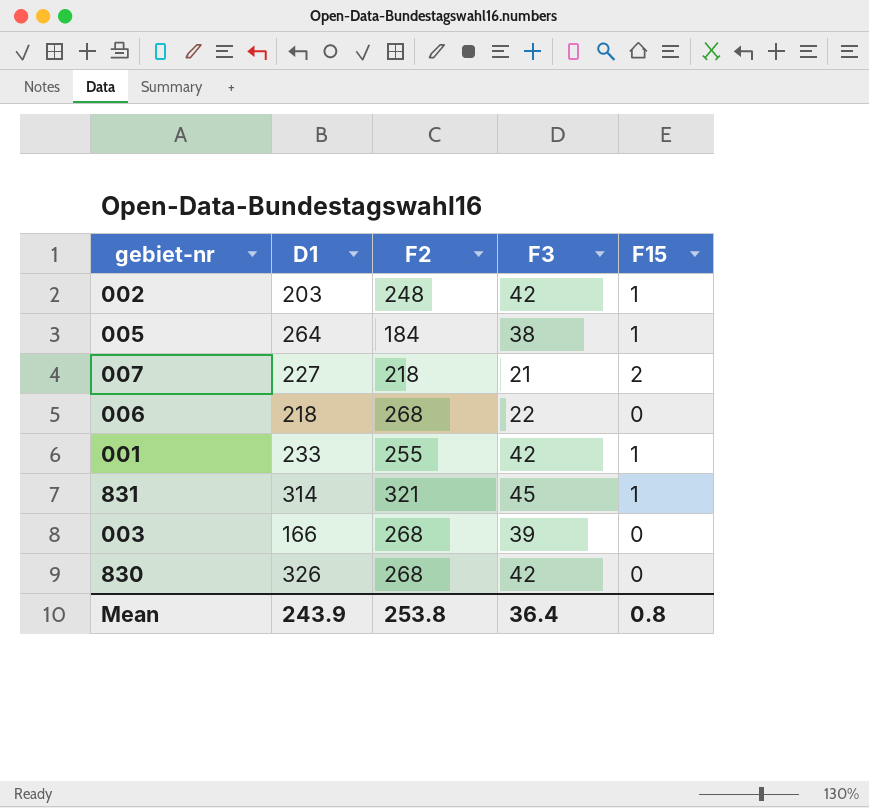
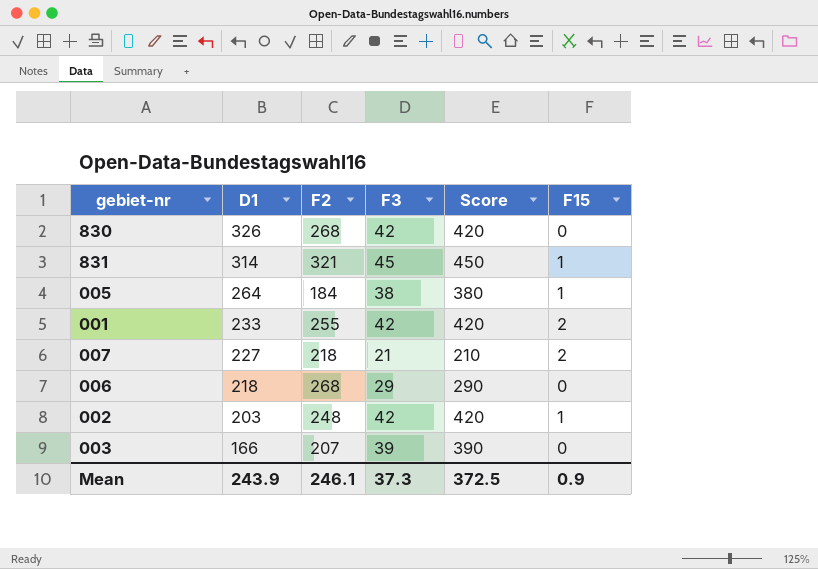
row order: none -> D1 descending
column Score | formula: none -> [F3] * 10
001 | F15: 1 -> 2
006 | F3: 22 -> 29
003 | F2: 268 -> 207
Mean | F2: 253.8 -> 246.1
Mean | F3: 36.4 -> 37.3
Mean | F15: 0.8 -> 0.9

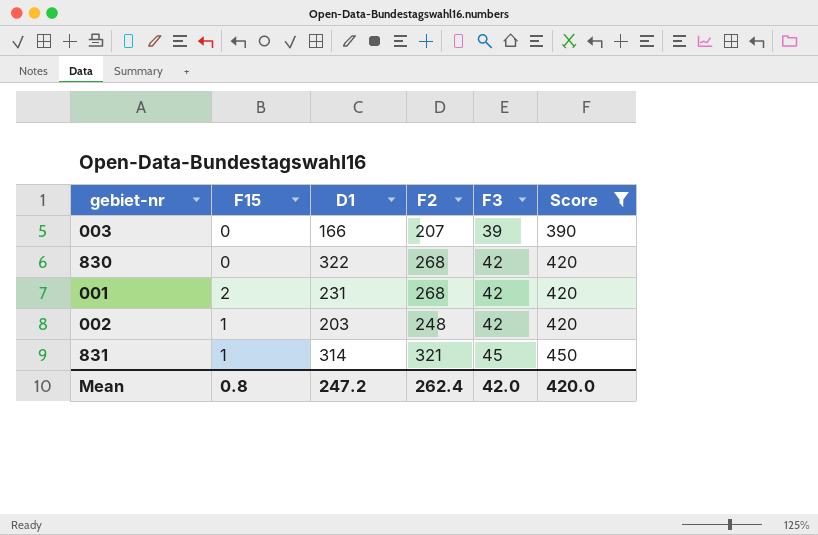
filter: none -> Score >= 390
row order: D1 descending -> F3 ascending
column F15 | position: 6 -> 2
830 | D1: 326 -> 322
001 | D1: 233 -> 231
001 | F2: 255 -> 268
Mean | F15: 0.9 -> 0.8
Mean | D1: 243.9 -> 247.2
Mean | F2: 246.1 -> 262.4
Mean | F3: 37.3 -> 42.0
Mean | Score: 372.5 -> 420.0

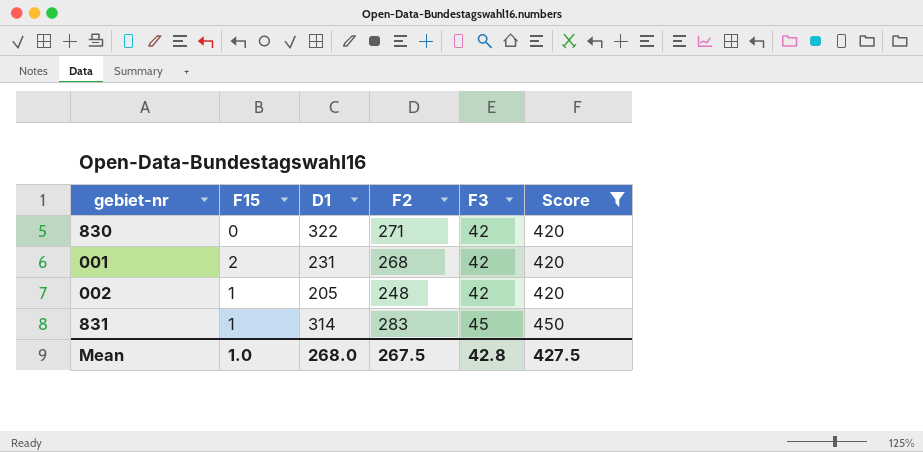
row 003: 0 | 166 | 207 | 39 | 390 -> none
830 | F2: 268 -> 271
002 | D1: 203 -> 205
831 | F2: 321 -> 283
Mean | F15: 0.8 -> 1.0
Mean | D1: 247.2 -> 268.0
Mean | F2: 262.4 -> 267.5
Mean | F3: 42.0 -> 42.8
Mean | Score: 420.0 -> 427.5

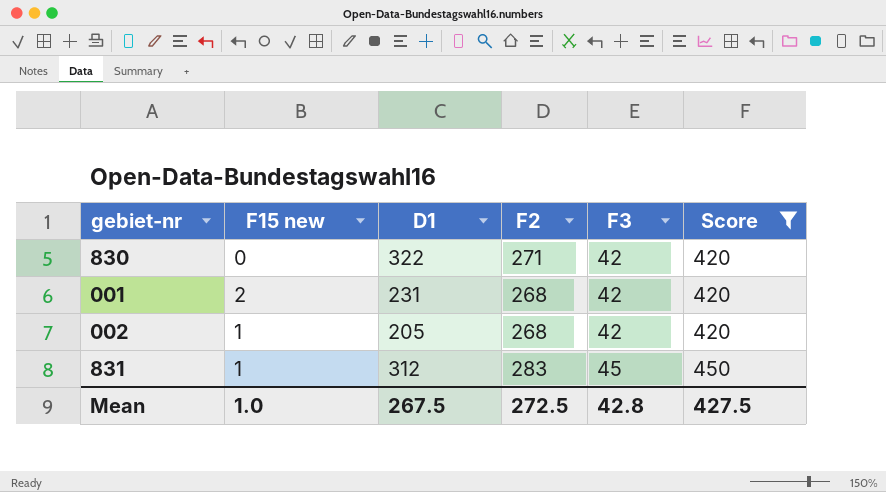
column name: F15 -> F15 new
002 | F2: 248 -> 268
831 | D1: 314 -> 312
Mean | D1: 268.0 -> 267.5
Mean | F2: 267.5 -> 272.5

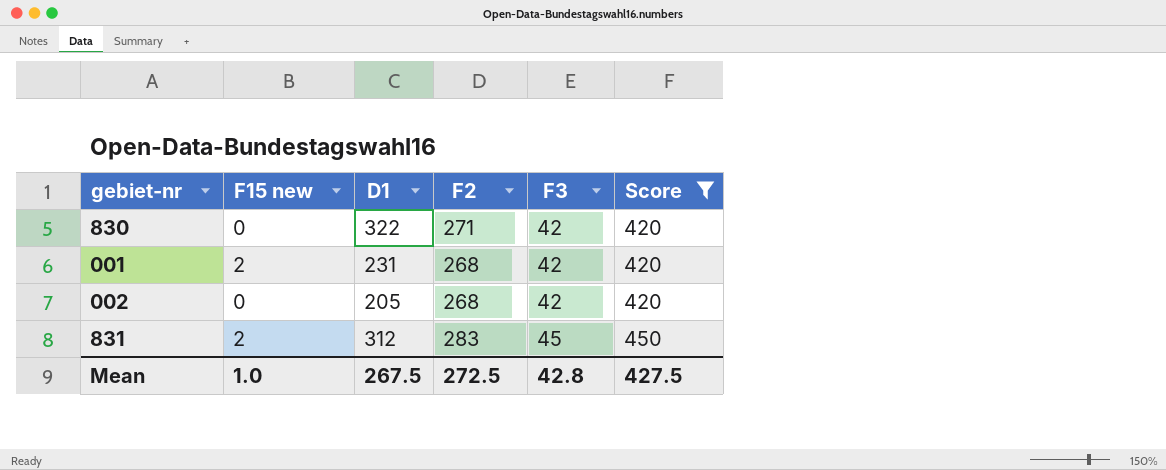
002 | F15 new: 1 -> 0
831 | F15 new: 1 -> 2

